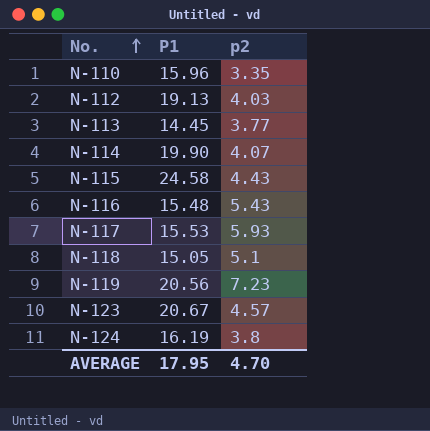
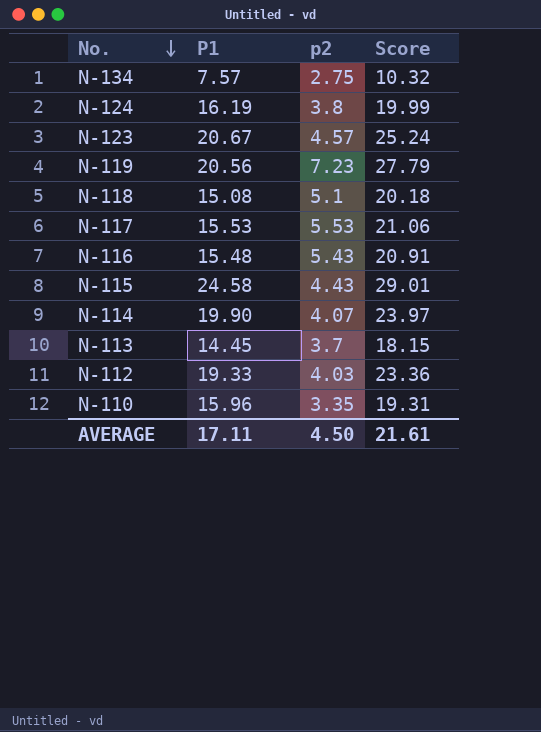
row order: No. ascending -> No. descending
column Score | formula: none -> [P1] + [p2]
row N-134: none -> 7.57 | 2.75 | 10.32
N-118 | P1: 15.05 -> 15.08
N-117 | p2: 5.93 -> 5.53
N-113 | p2: 3.77 -> 3.7
N-112 | P1: 19.13 -> 19.33
AVERAGE | P1: 17.95 -> 17.11
AVERAGE | p2: 4.70 -> 4.50

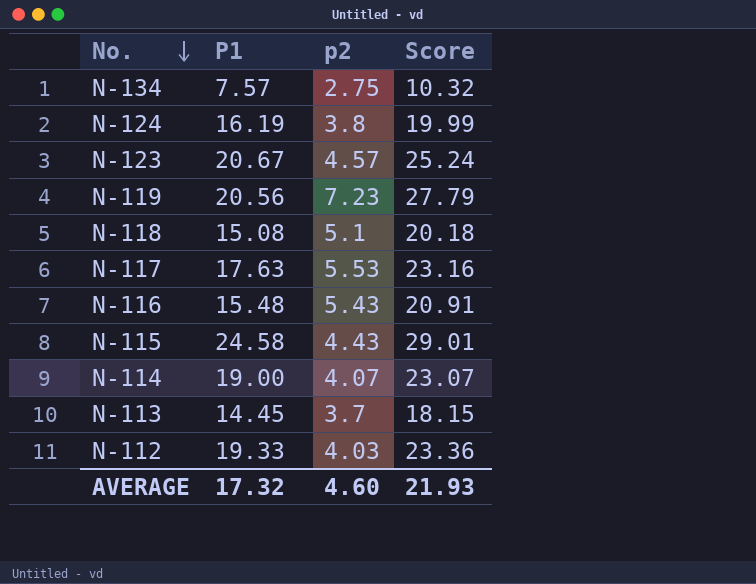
row N-110: 15.96 | 3.35 | 19.31 -> none
N-117 | P1: 15.53 -> 17.63
N-117 | Score: 21.06 -> 23.16
N-114 | P1: 19.90 -> 19.00
N-114 | Score: 23.97 -> 23.07
AVERAGE | P1: 17.11 -> 17.32
AVERAGE | p2: 4.50 -> 4.60
AVERAGE | Score: 21.61 -> 21.93

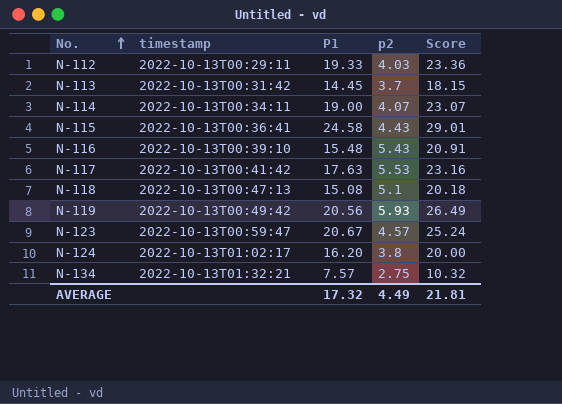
row order: No. descending -> No. ascending
column timestamp | position: none -> 2
N-119 | p2: 7.23 -> 5.93
N-119 | Score: 27.79 -> 26.49
N-124 | P1: 16.19 -> 16.20
N-124 | Score: 19.99 -> 20.00
AVERAGE | p2: 4.60 -> 4.49
AVERAGE | Score: 21.93 -> 21.81

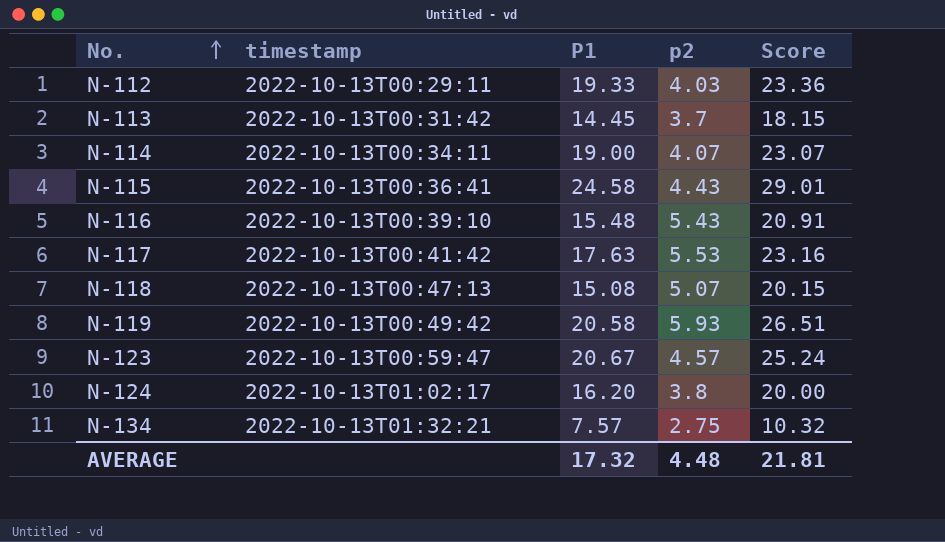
N-118 | p2: 5.1 -> 5.07
N-118 | Score: 20.18 -> 20.15
N-119 | P1: 20.56 -> 20.58
N-119 | Score: 26.49 -> 26.51
AVERAGE | p2: 4.49 -> 4.48

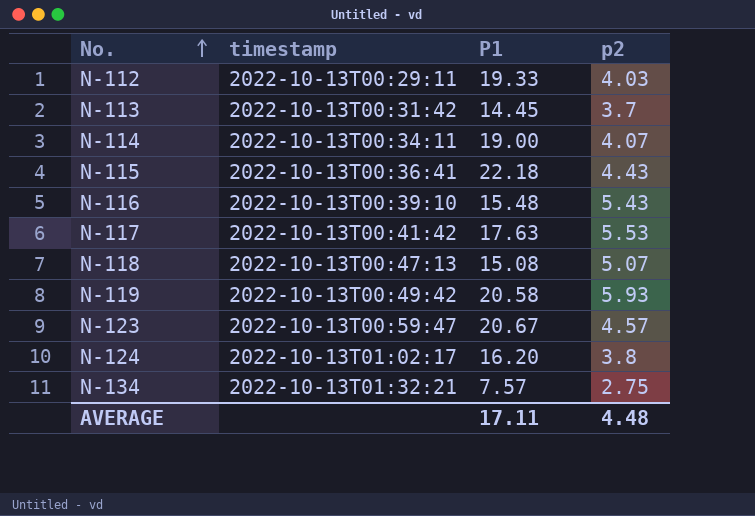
column Score | formula: [P1] + [p2] -> none
N-115 | P1: 24.58 -> 22.18
AVERAGE | P1: 17.32 -> 17.11

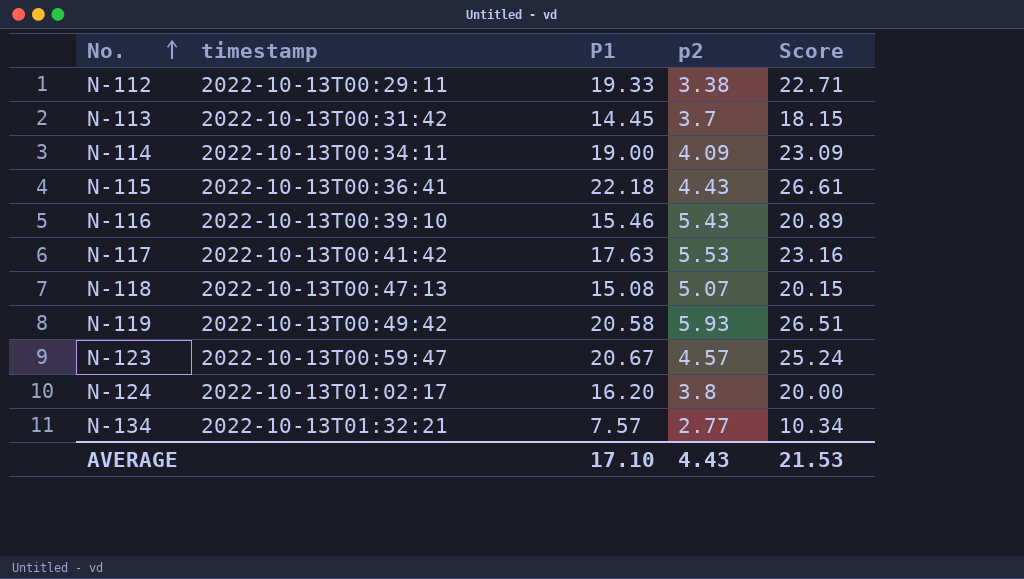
column Score | formula: none -> [P1] + [p2]
N-112 | p2: 4.03 -> 3.38
N-114 | p2: 4.07 -> 4.09
N-116 | P1: 15.48 -> 15.46
N-134 | p2: 2.75 -> 2.77
AVERAGE | P1: 17.11 -> 17.10
AVERAGE | p2: 4.48 -> 4.43

